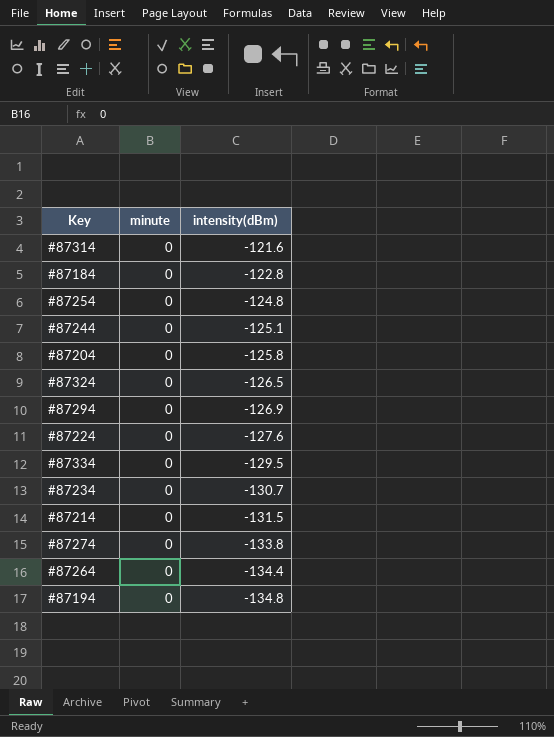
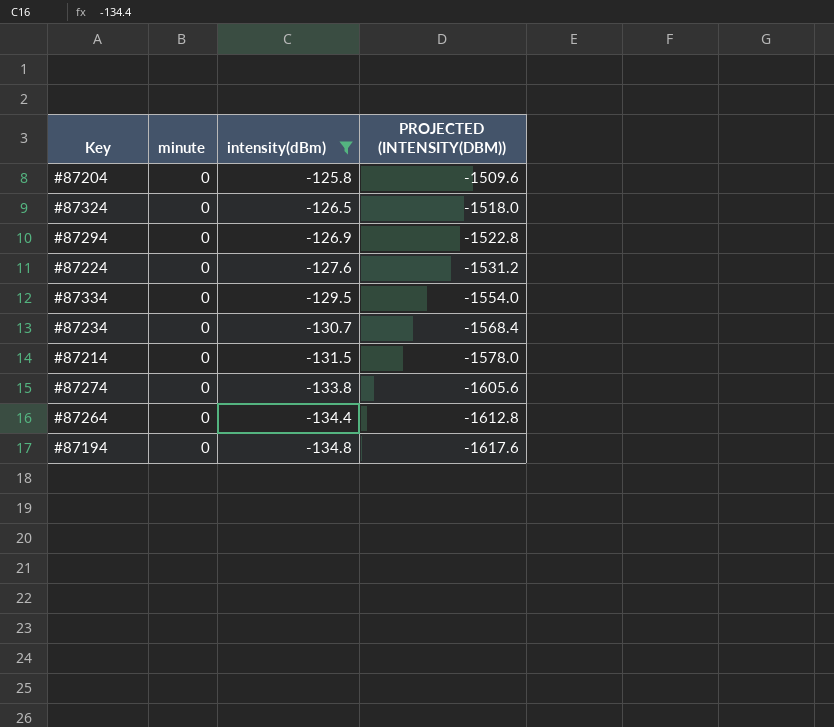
filter: none -> intensity(dBm) <= -125.8
column PROJECTED (INTENSITY(DBM)) | formula: none -> [intensity(dBm)] * 12

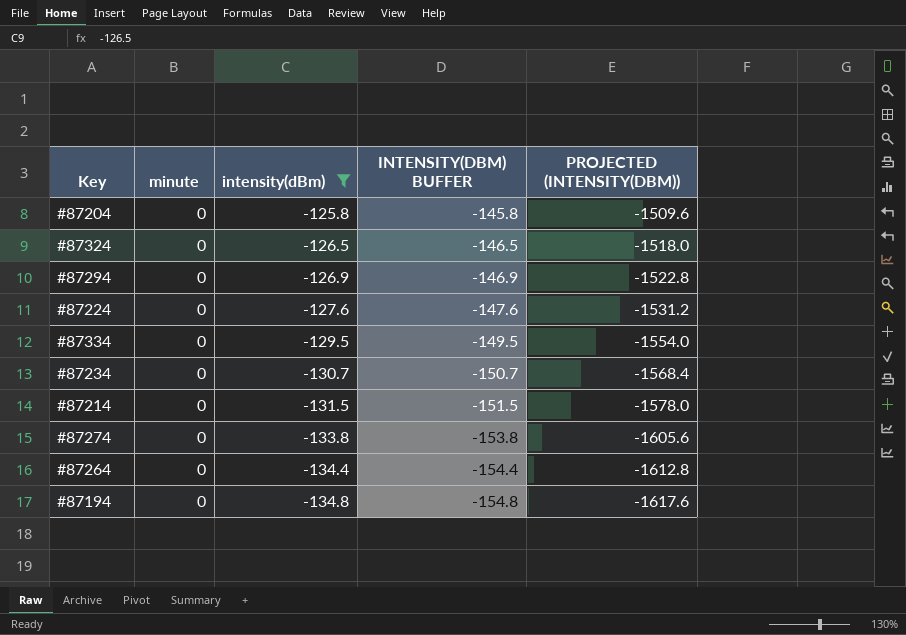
column INTENSITY(DBM) BUFFER | formula: none -> [intensity(dBm)] - 20

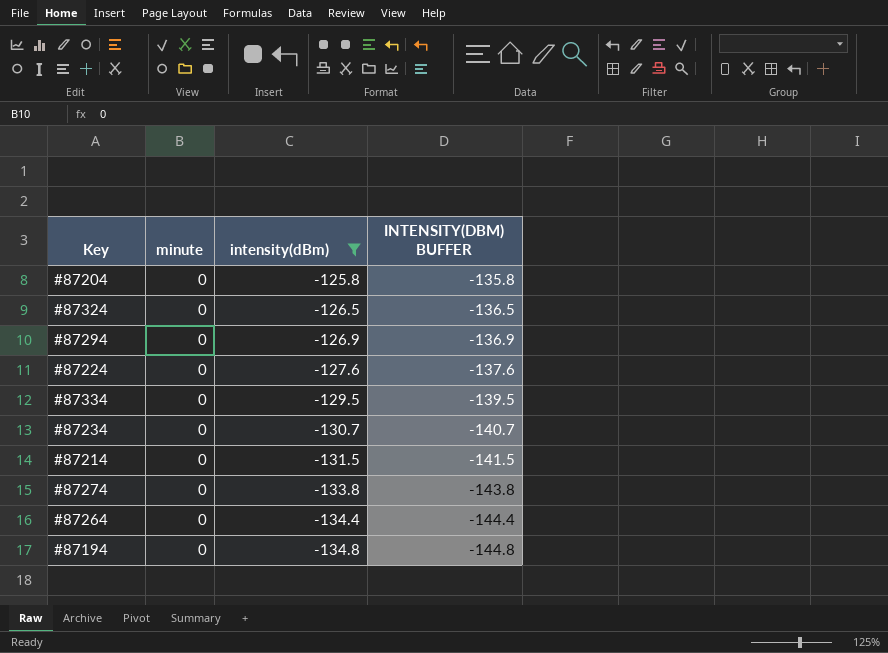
column PROJECTED (INTENSITY(DBM)) | formula: [intensity(dBm)] * 12 -> none
column INTENSITY(DBM) BUFFER | formula: [intensity(dBm)] - 20 -> [intensity(dBm)] - 10

